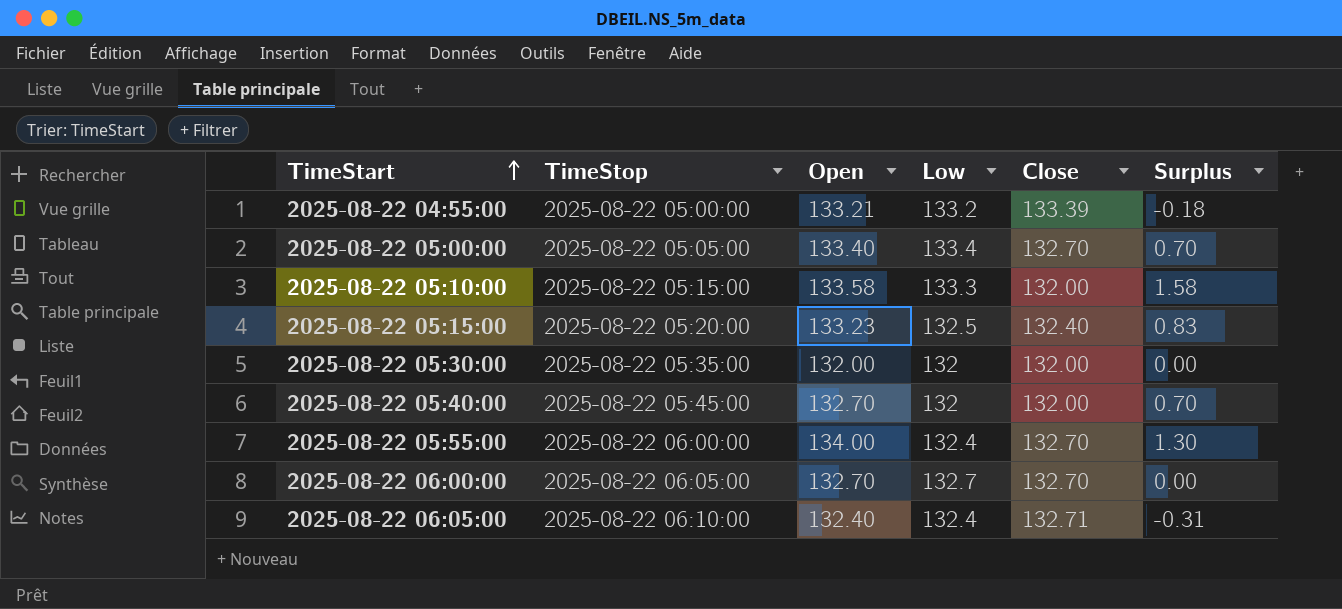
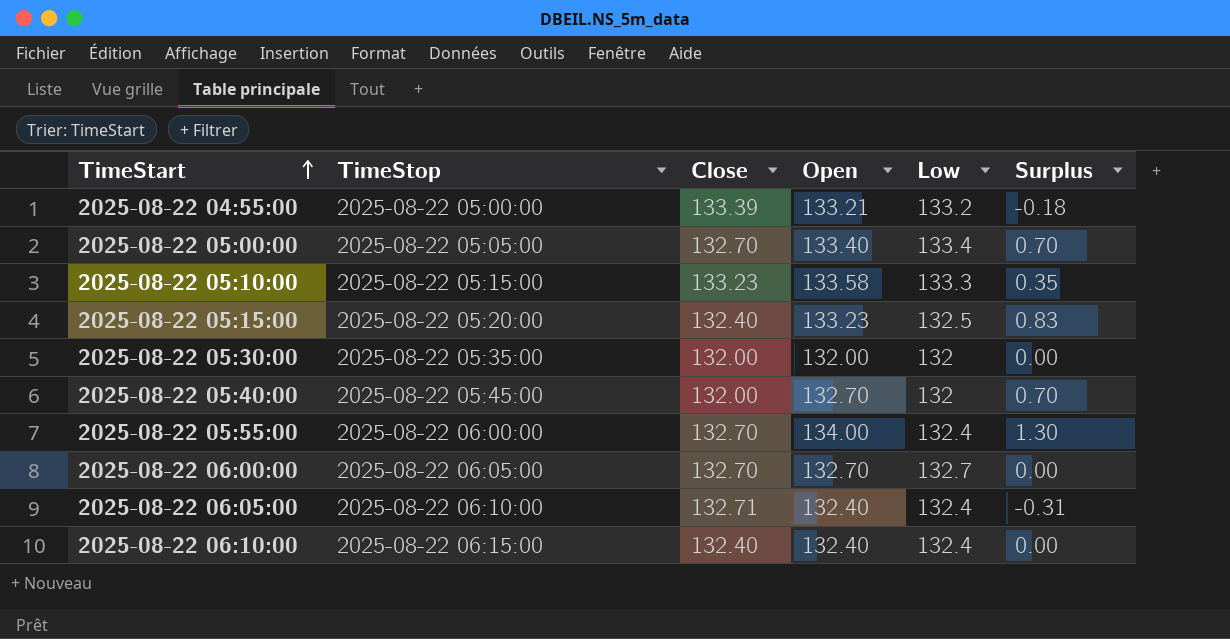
column Close | position: 5 -> 3
2025-08-22 05:10:00 | Close: 132.00 -> 133.23
2025-08-22 05:10:00 | Surplus: 1.58 -> 0.35
row 2025-08-22 06:10:00: none -> 2025-08-22 06:15:00 | 132.40 | 132.40 | 132.4 | 0.00

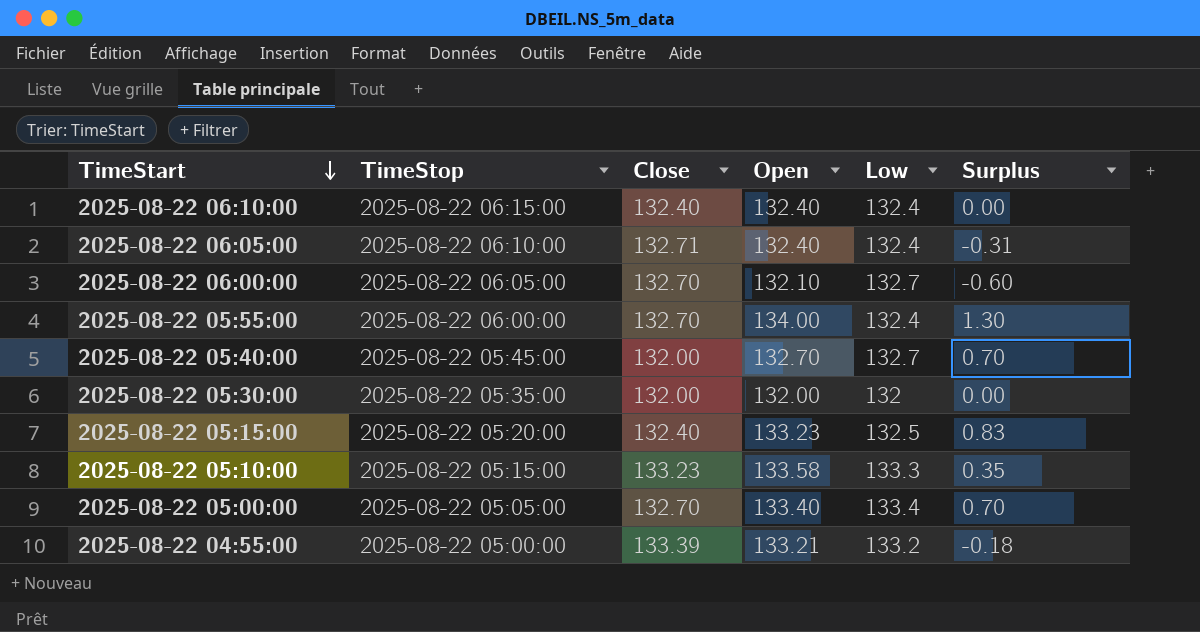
row order: TimeStart ascending -> TimeStart descending
2025-08-22 06:00:00 | Open: 132.70 -> 132.10
2025-08-22 06:00:00 | Surplus: 0.00 -> -0.60
2025-08-22 05:40:00 | Low: 132 -> 132.7

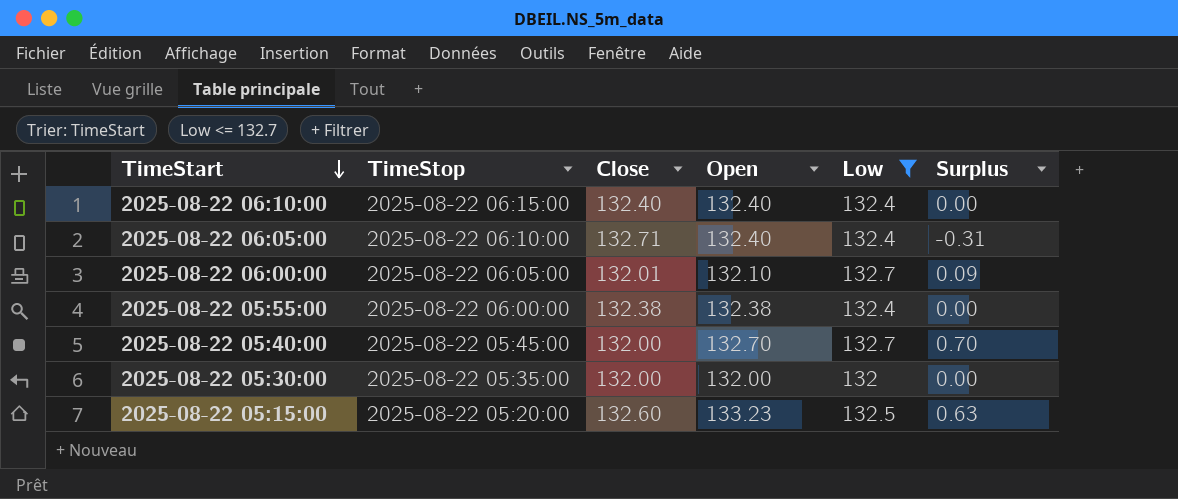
filter: none -> Low <= 132.7
2025-08-22 06:00:00 | Close: 132.70 -> 132.01
2025-08-22 06:00:00 | Surplus: -0.60 -> 0.09
2025-08-22 05:55:00 | Close: 132.70 -> 132.38
2025-08-22 05:55:00 | Open: 134.00 -> 132.38
2025-08-22 05:55:00 | Surplus: 1.30 -> 0.00
2025-08-22 05:15:00 | Close: 132.40 -> 132.60
2025-08-22 05:15:00 | Surplus: 0.83 -> 0.63

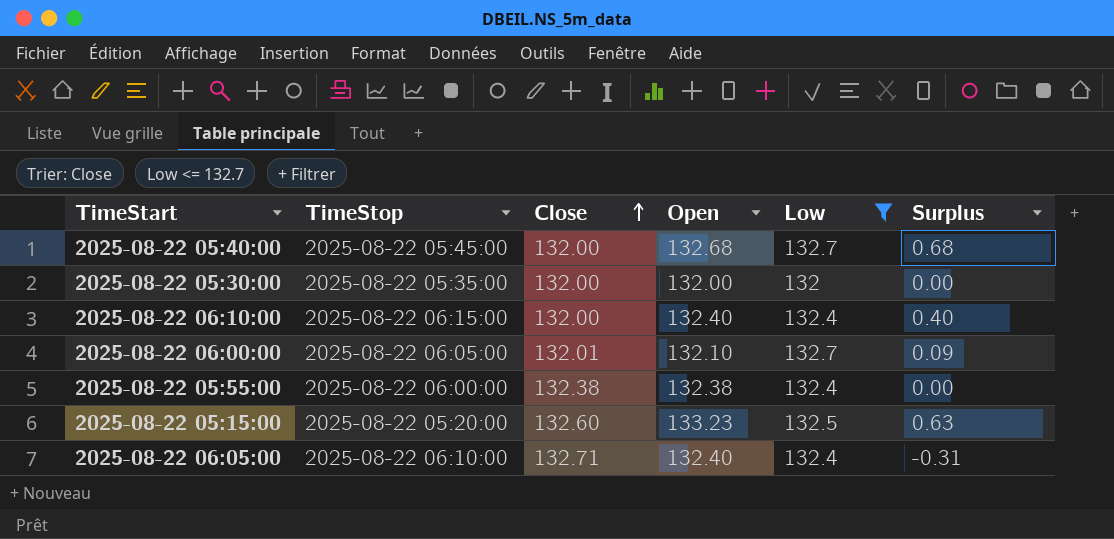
row order: TimeStart descending -> Close ascending
2025-08-22 05:40:00 | Open: 132.70 -> 132.68
2025-08-22 05:40:00 | Surplus: 0.70 -> 0.68
2025-08-22 06:10:00 | Close: 132.40 -> 132.00
2025-08-22 06:10:00 | Surplus: 0.00 -> 0.40

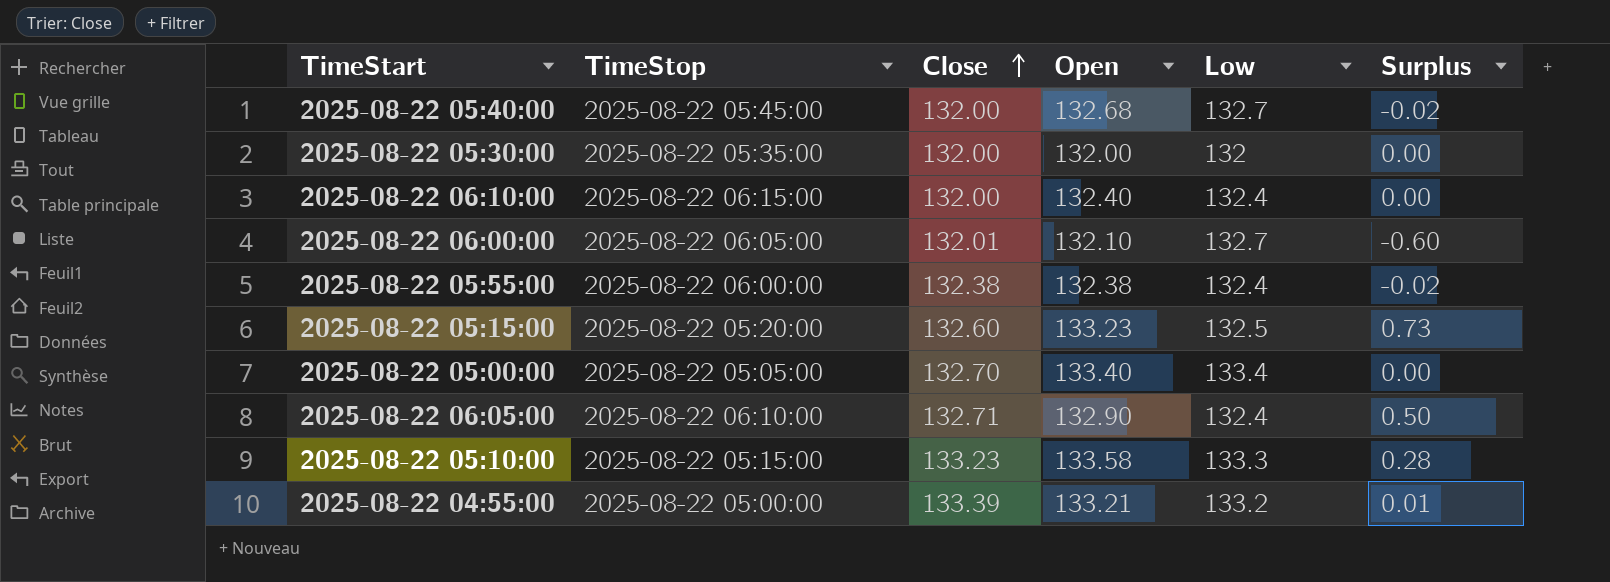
filter: Low <= 132.7 -> none
column Surplus | formula: [Open] - [Close] -> [Open] - [Low]
2025-08-22 06:05:00 | Open: 132.40 -> 132.90

